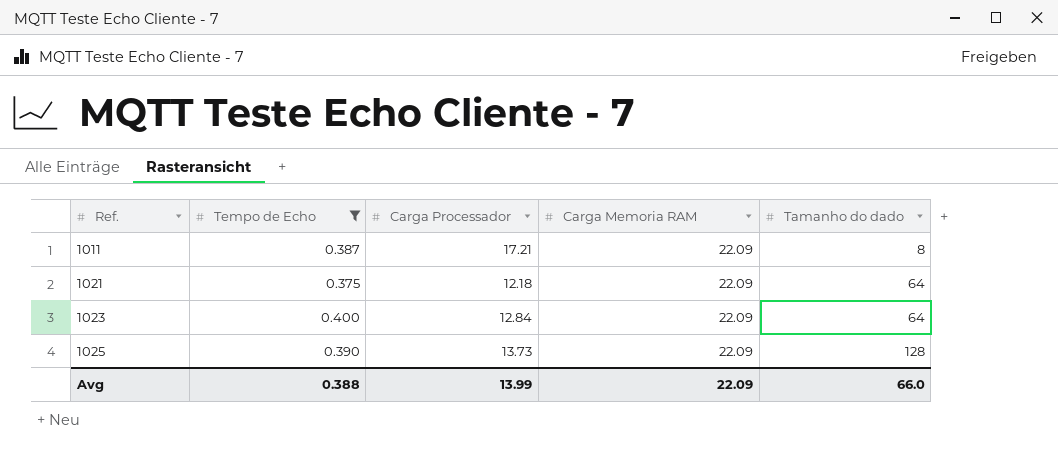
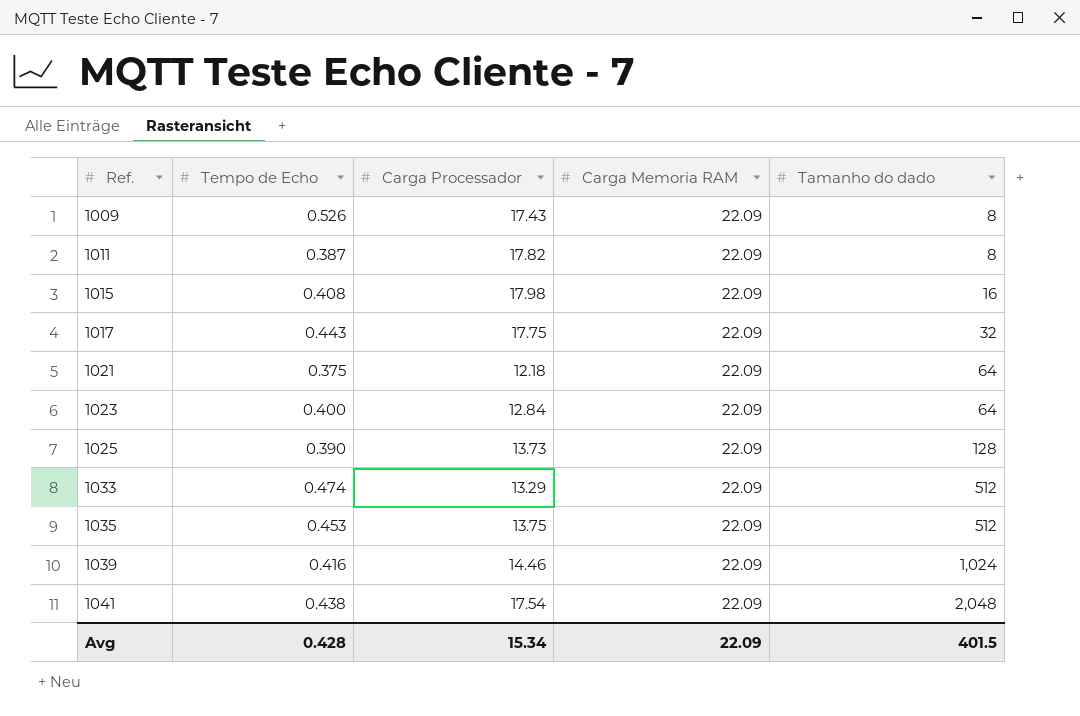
filter: Tempo de Echo <= 0.400 -> none
1011 | Carga Processador: 17.21 -> 17.82
Avg | Tempo de Echo: 0.388 -> 0.428
Avg | Carga Processador: 13.99 -> 15.34
Avg | Tamanho do dado: 66.0 -> 401.5

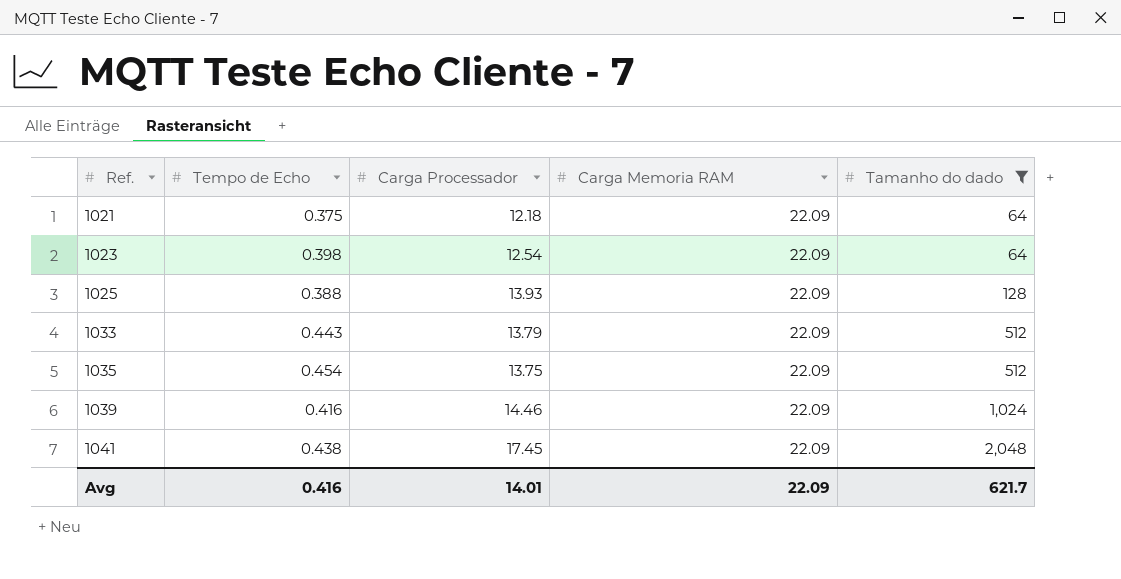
filter: none -> Tamanho do dado >= 64
1023 | Tempo de Echo: 0.400 -> 0.398
1023 | Carga Processador: 12.84 -> 12.54
1025 | Tempo de Echo: 0.390 -> 0.388
1025 | Carga Processador: 13.73 -> 13.93
1033 | Tempo de Echo: 0.474 -> 0.443
1033 | Carga Processador: 13.29 -> 13.79
1035 | Tempo de Echo: 0.453 -> 0.454
1041 | Carga Processador: 17.54 -> 17.45
Avg | Tempo de Echo: 0.428 -> 0.416
Avg | Carga Processador: 15.34 -> 14.01
Avg | Tamanho do dado: 401.5 -> 621.7

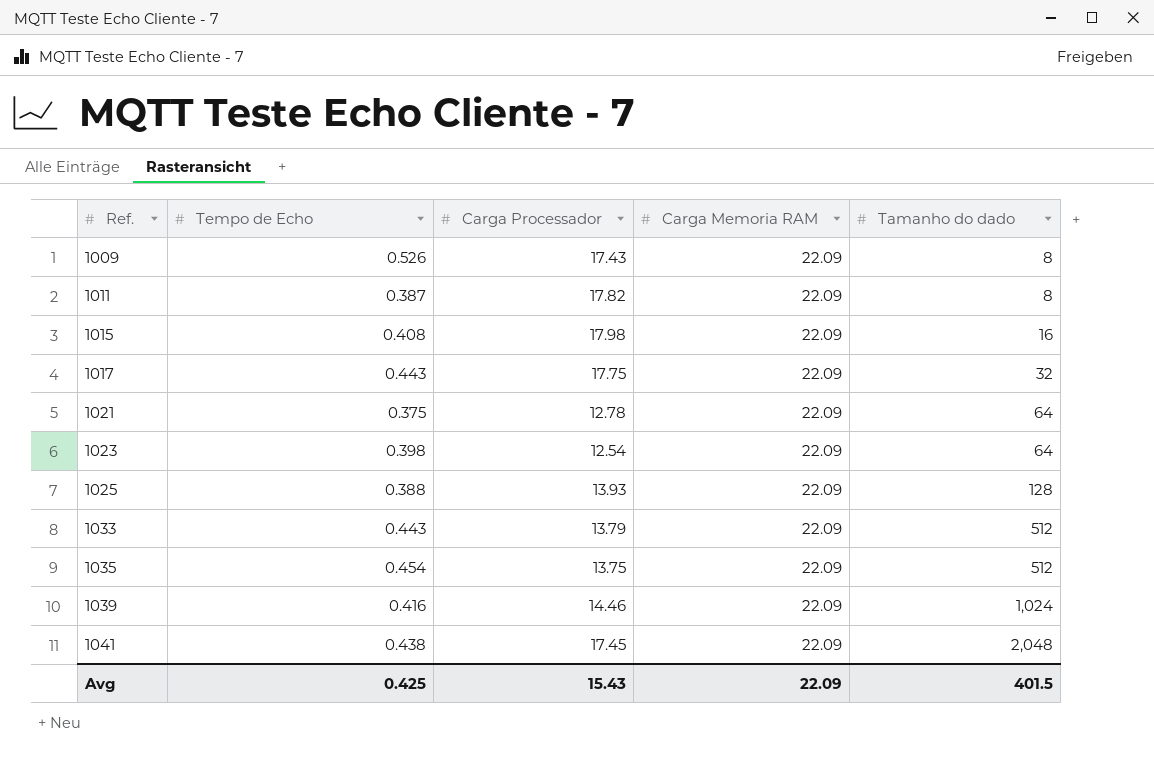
filter: Tamanho do dado >= 64 -> none
1021 | Carga Processador: 12.18 -> 12.78
Avg | Tempo de Echo: 0.416 -> 0.425
Avg | Carga Processador: 14.01 -> 15.43
Avg | Tamanho do dado: 621.7 -> 401.5

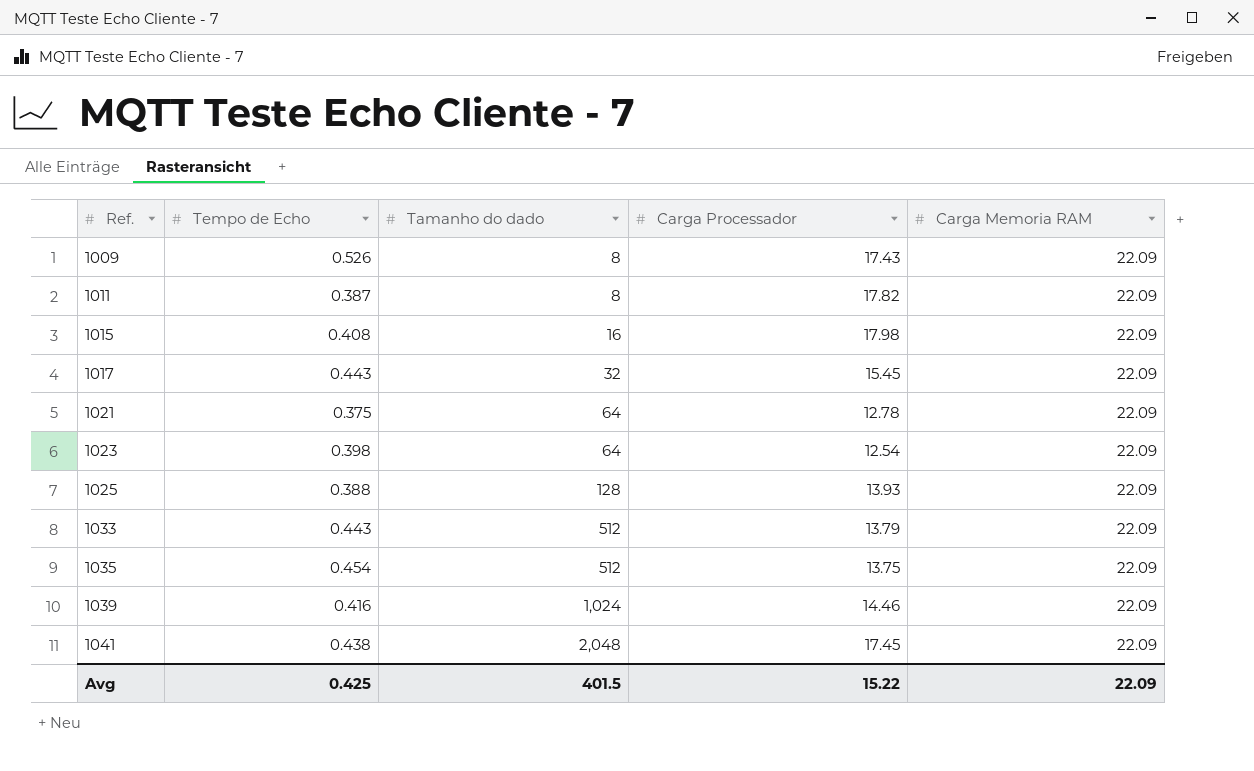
column Tamanho do dado | position: 5 -> 3
1017 | Carga Processador: 17.75 -> 15.45
Avg | Carga Processador: 15.43 -> 15.22

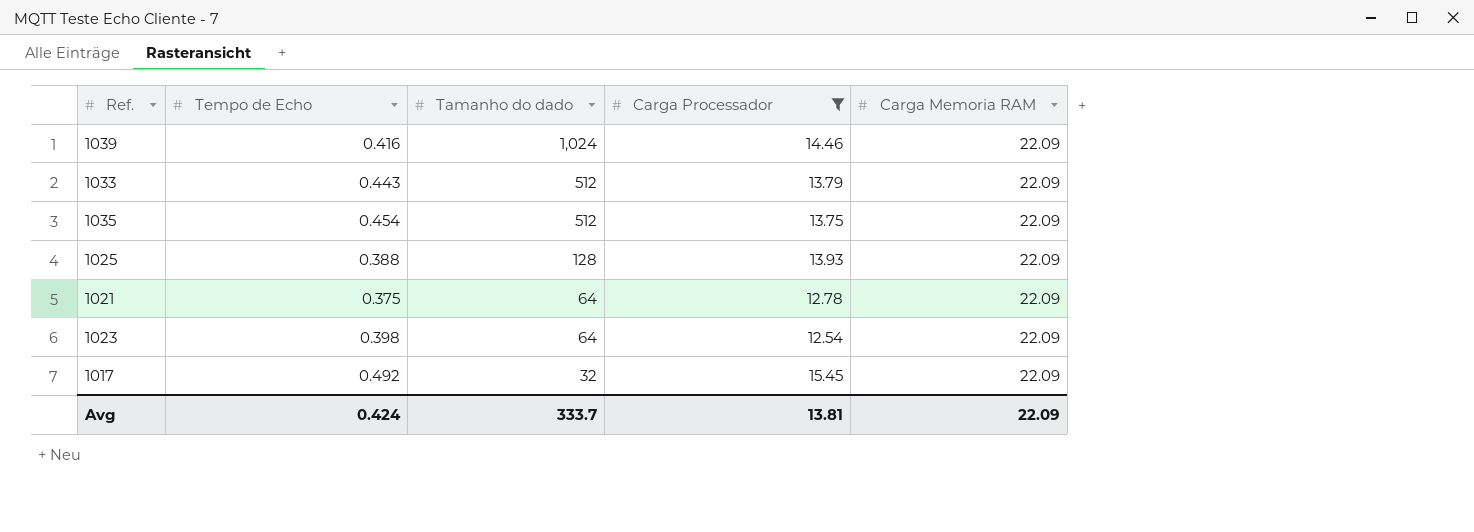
filter: none -> Carga Processador <= 15.45
row order: Ref. ascending -> Tamanho do dado descending
1017 | Tempo de Echo: 0.443 -> 0.492
Avg | Tempo de Echo: 0.425 -> 0.424
Avg | Tamanho do dado: 401.5 -> 333.7
Avg | Carga Processador: 15.22 -> 13.81

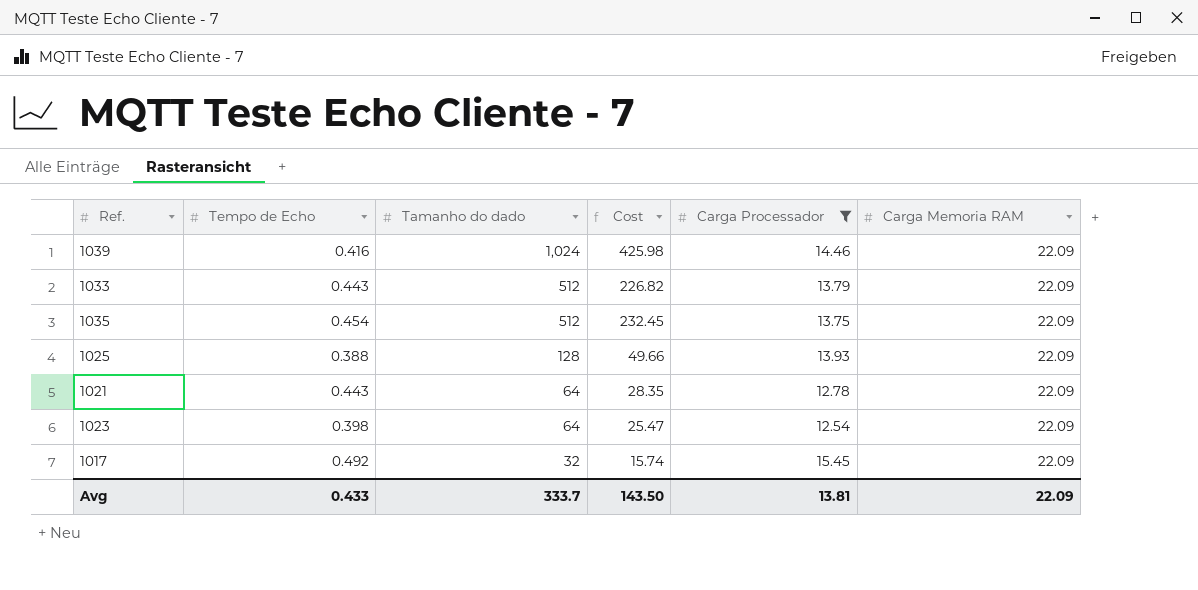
column Cost | formula: none -> [Tempo de Echo] * [Tamanho do dado]
1021 | Tempo de Echo: 0.375 -> 0.443
Avg | Tempo de Echo: 0.424 -> 0.433

